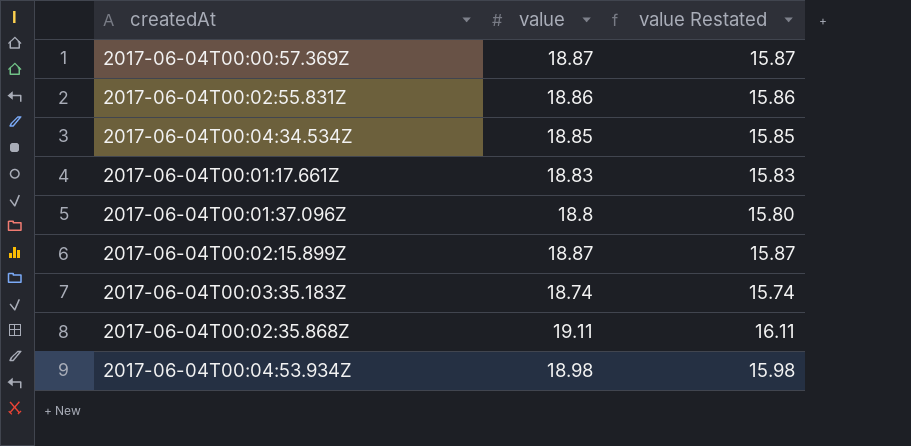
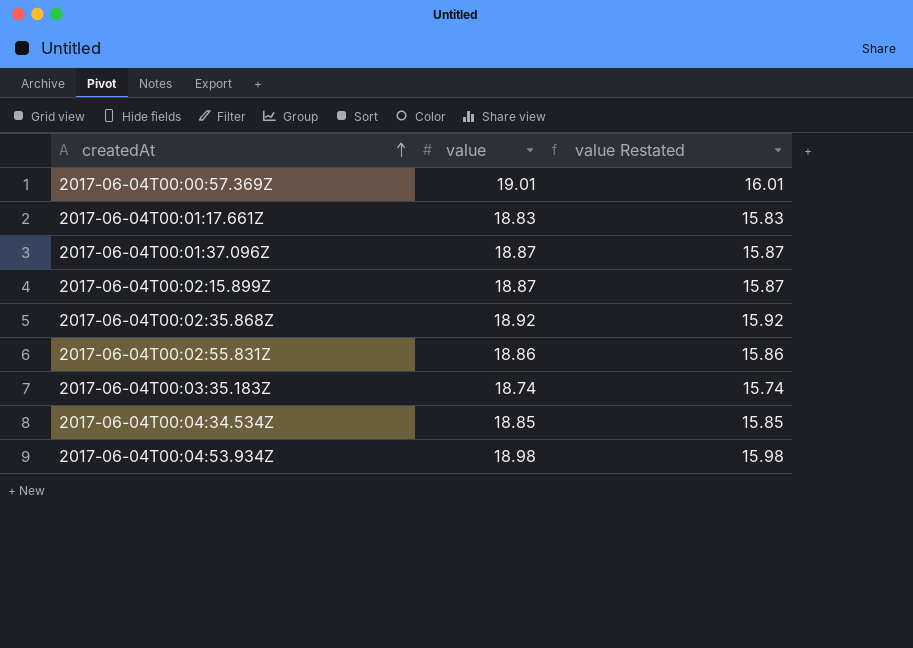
row order: none -> createdAt ascending
2017-06-04T00:00:57.369Z | value: 18.87 -> 19.01
2017-06-04T00:00:57.369Z | value Restated: 15.87 -> 16.01
2017-06-04T00:01:37.096Z | value: 18.8 -> 18.87
2017-06-04T00:01:37.096Z | value Restated: 15.80 -> 15.87
2017-06-04T00:02:35.868Z | value: 19.11 -> 18.92
2017-06-04T00:02:35.868Z | value Restated: 16.11 -> 15.92

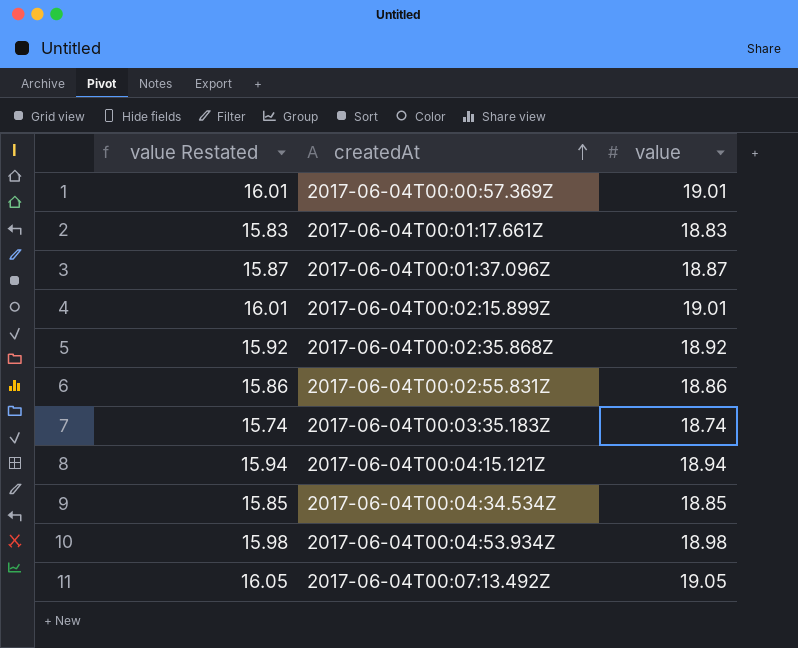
column value Restated | position: 3 -> 1
2017-06-04T00:02:15.899Z | value Restated: 15.87 -> 16.01
2017-06-04T00:02:15.899Z | value: 18.87 -> 19.01
row 2017-06-04T00:04:15.121Z: none -> 15.94 | 18.94
row 2017-06-04T00:07:13.492Z: none -> 16.05 | 19.05

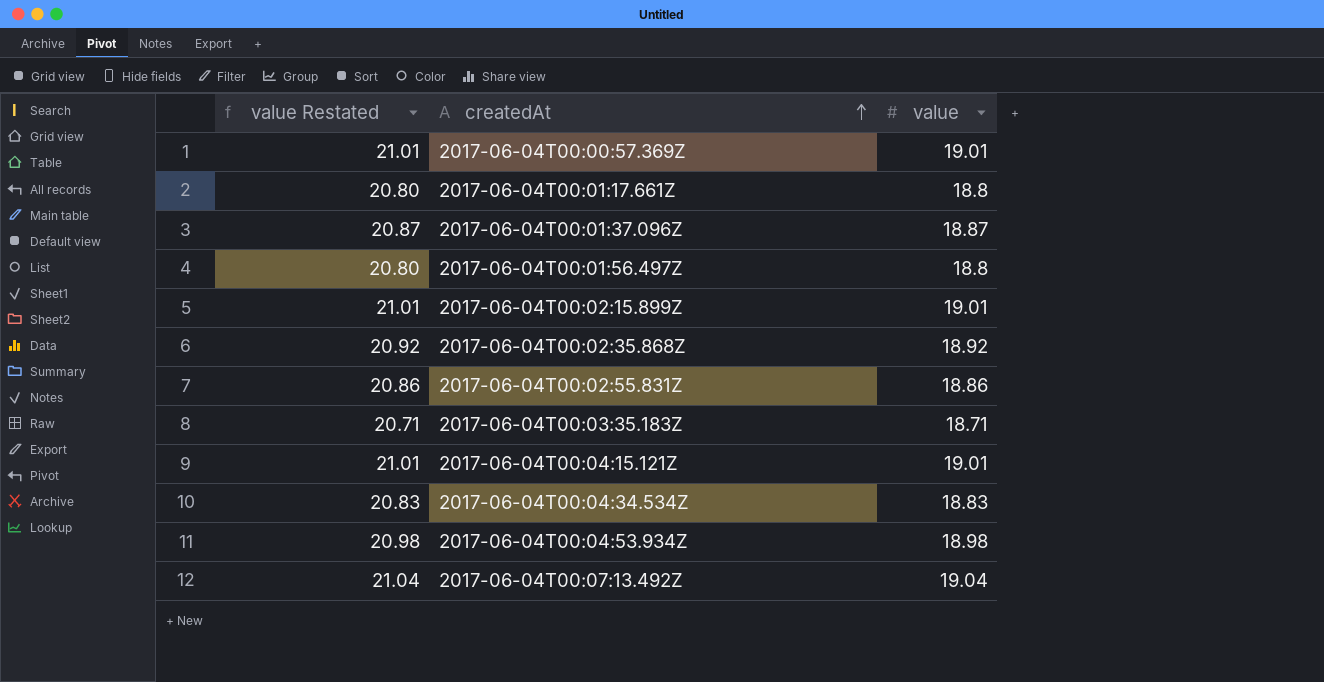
column value Restated | formula: [value] - 3 -> [value] + 2
2017-06-04T00:01:17.661Z | value: 18.83 -> 18.8
row 2017-06-04T00:01:56.497Z: none -> 20.80 | 18.8
2017-06-04T00:03:35.183Z | value: 18.74 -> 18.71
2017-06-04T00:04:15.121Z | value: 18.94 -> 19.01
2017-06-04T00:04:34.534Z | value: 18.85 -> 18.83
2017-06-04T00:07:13.492Z | value: 19.05 -> 19.04

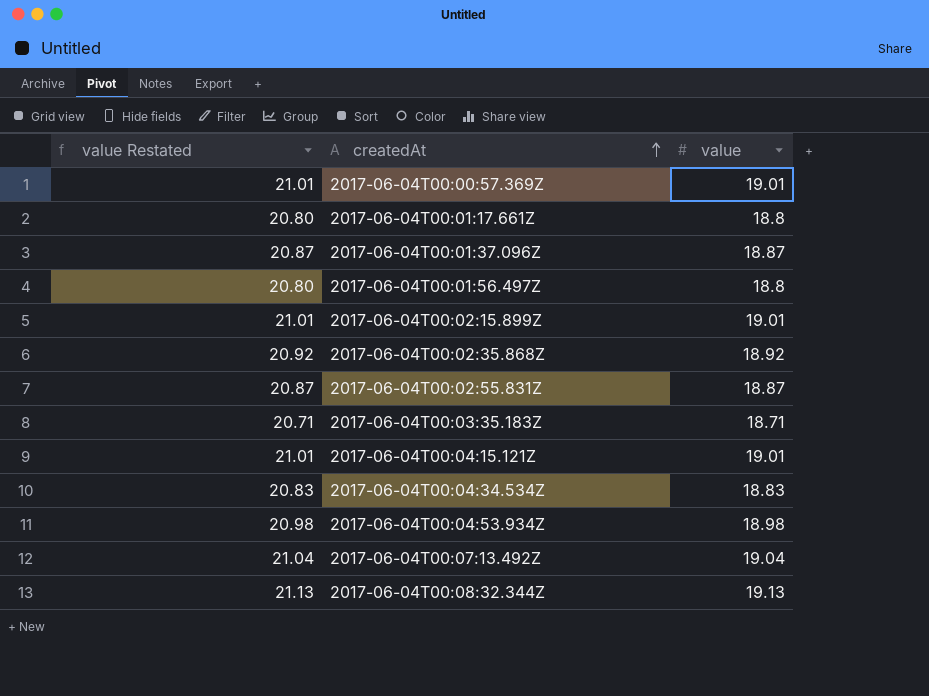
2017-06-04T00:02:55.831Z | value Restated: 20.86 -> 20.87
2017-06-04T00:02:55.831Z | value: 18.86 -> 18.87
row 2017-06-04T00:08:32.344Z: none -> 21.13 | 19.13

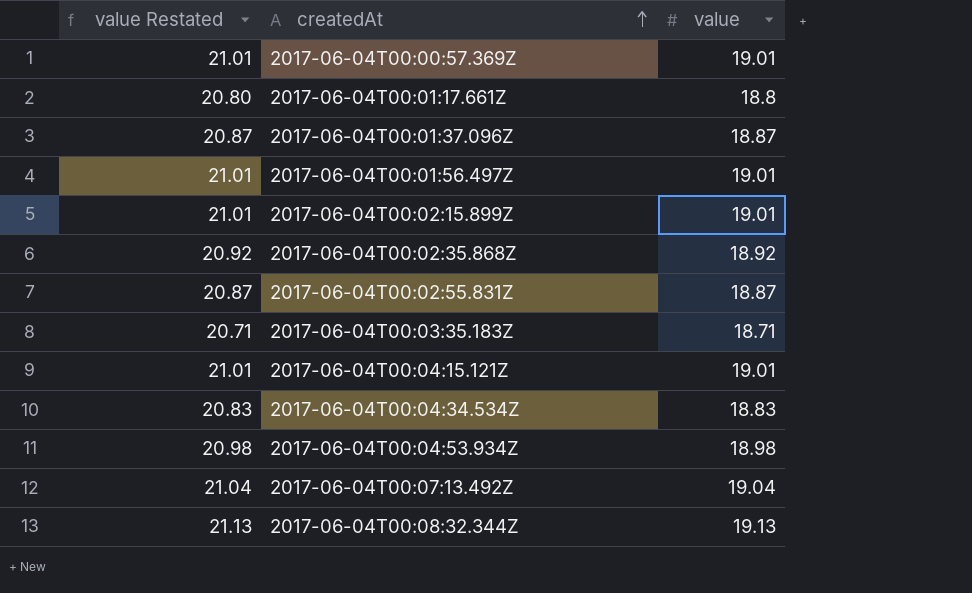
2017-06-04T00:01:56.497Z | value Restated: 20.80 -> 21.01
2017-06-04T00:01:56.497Z | value: 18.8 -> 19.01

